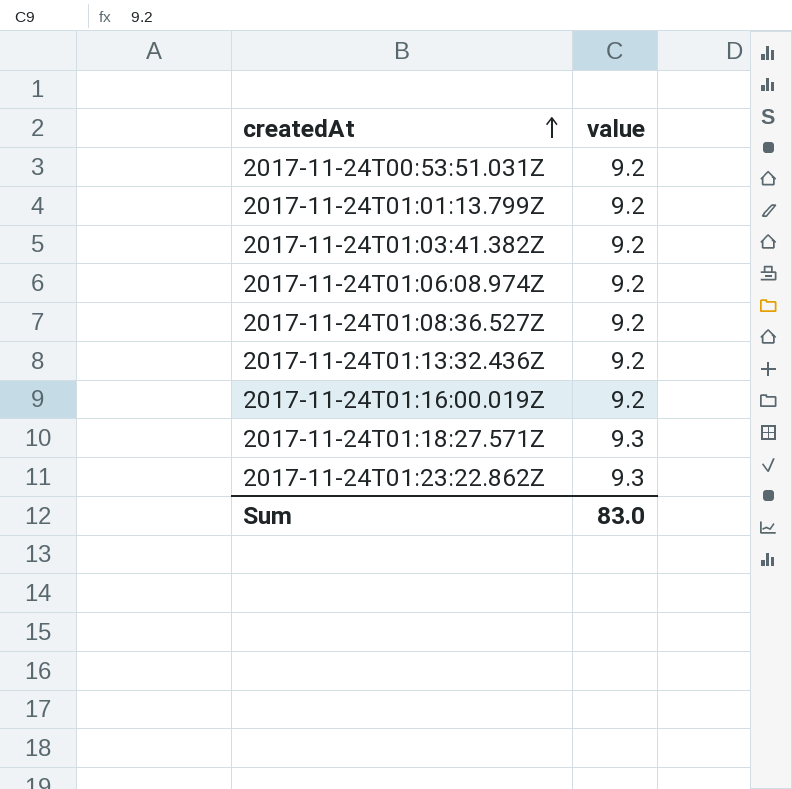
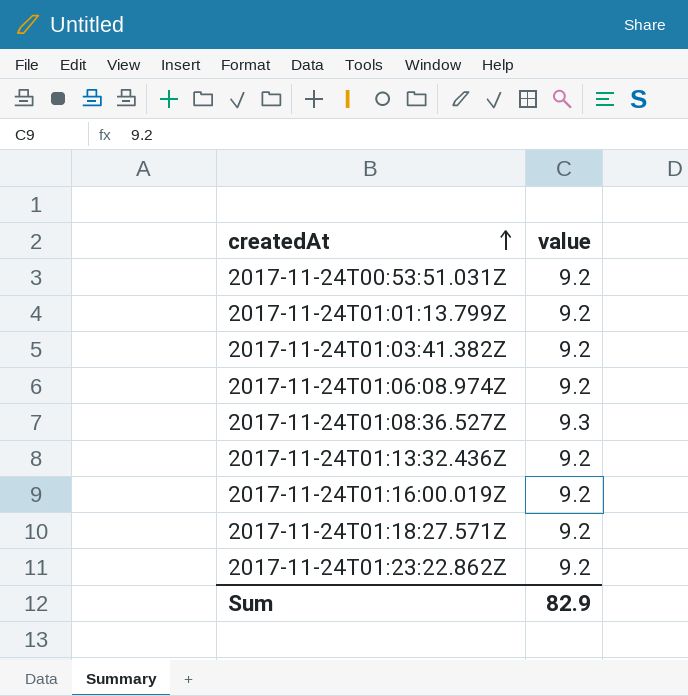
2017-11-24T01:08:36.527Z | value: 9.2 -> 9.3
2017-11-24T01:18:27.571Z | value: 9.3 -> 9.2
2017-11-24T01:23:22.862Z | value: 9.3 -> 9.2
Sum | value: 83.0 -> 82.9

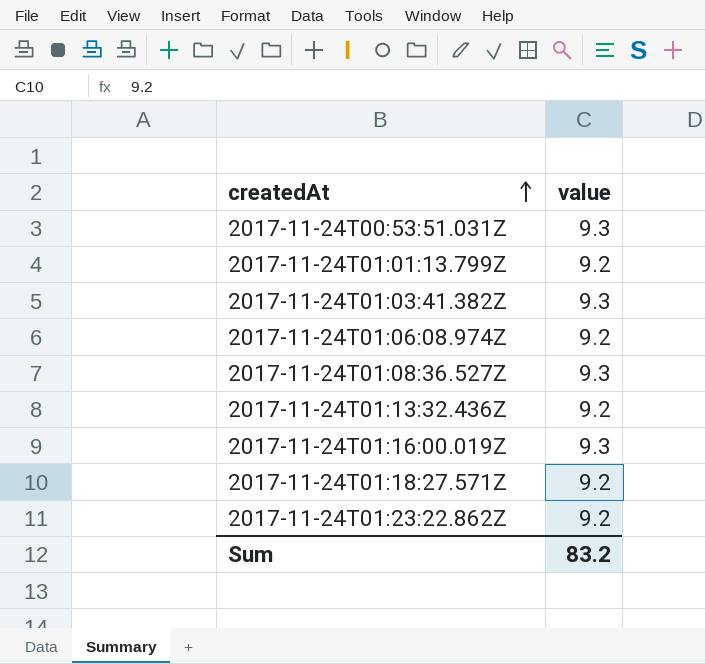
2017-11-24T00:53:51.031Z | value: 9.2 -> 9.3
2017-11-24T01:03:41.382Z | value: 9.2 -> 9.3
2017-11-24T01:16:00.019Z | value: 9.2 -> 9.3
Sum | value: 82.9 -> 83.2

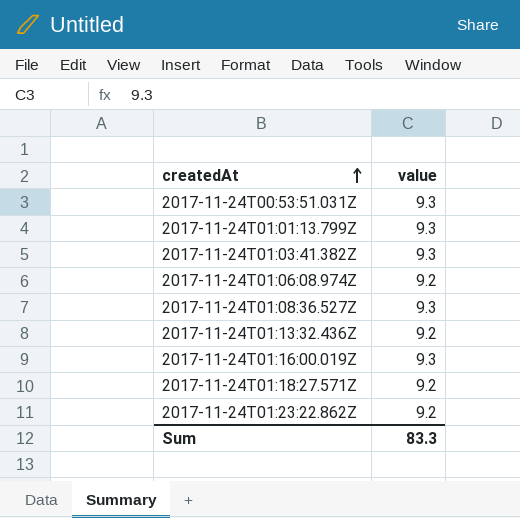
2017-11-24T01:01:13.799Z | value: 9.2 -> 9.3
Sum | value: 83.2 -> 83.3

